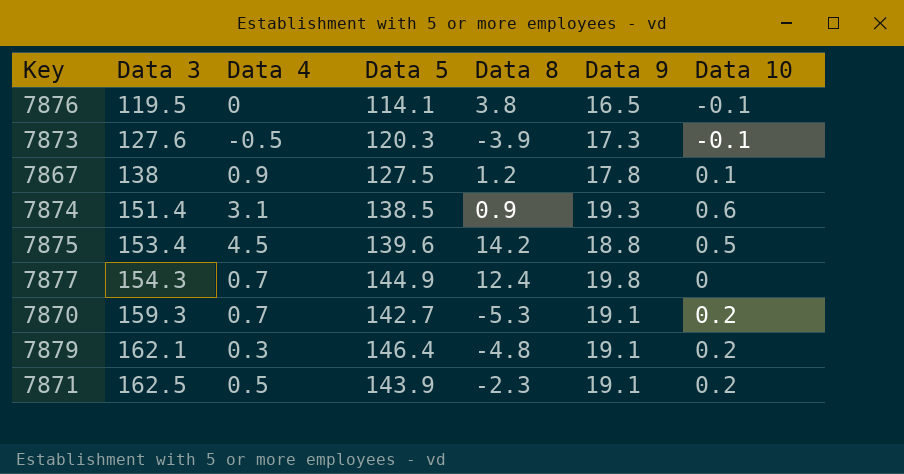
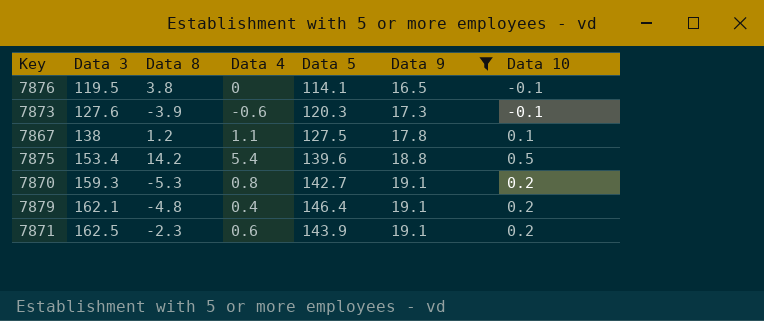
filter: none -> Data 9 <= 19.1
column Data 8 | position: 5 -> 3
7873 | Data 4: -0.5 -> -0.6
7867 | Data 4: 0.9 -> 1.1
7875 | Data 4: 4.5 -> 5.4
7870 | Data 4: 0.7 -> 0.8
7879 | Data 4: 0.3 -> 0.4
7871 | Data 4: 0.5 -> 0.6

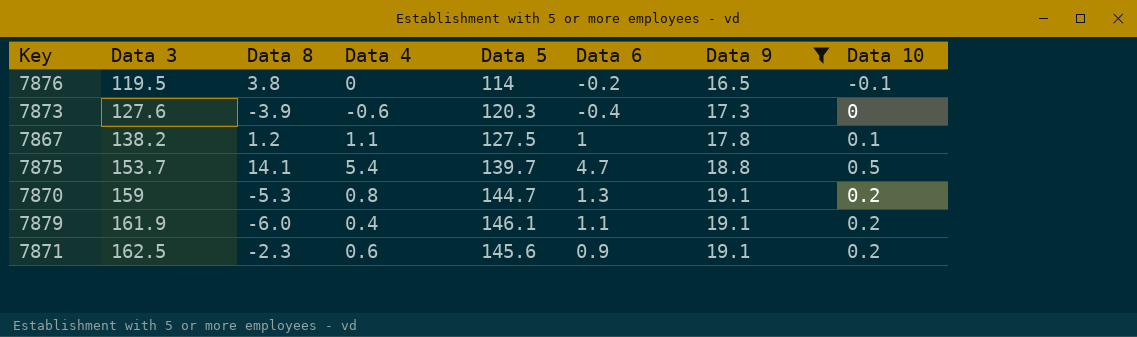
column Data 6 | position: none -> 6
7876 | Data 5: 114.1 -> 114
7873 | Data 10: -0.1 -> 0
7867 | Data 3: 138 -> 138.2
7875 | Data 3: 153.4 -> 153.7
7875 | Data 8: 14.2 -> 14.1
7875 | Data 5: 139.6 -> 139.7
7870 | Data 3: 159.3 -> 159
7870 | Data 5: 142.7 -> 144.7
7879 | Data 3: 162.1 -> 161.9
7879 | Data 8: -4.8 -> -6.0
7879 | Data 5: 146.4 -> 146.1
7871 | Data 5: 143.9 -> 145.6

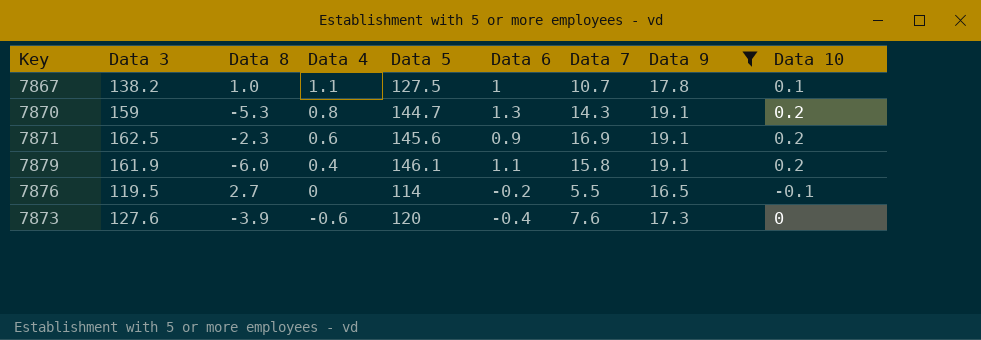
row order: Data 3 ascending -> Data 4 descending
column Data 7 | formula: none -> [Data 3] - [Data 5]
row 7875: 153.7 | 14.1 | 5.4 | 139.7 | 4.7 | 18.8 | 0.5 -> none
7867 | Data 8: 1.2 -> 1.0
7876 | Data 8: 3.8 -> 2.7
7873 | Data 5: 120.3 -> 120

